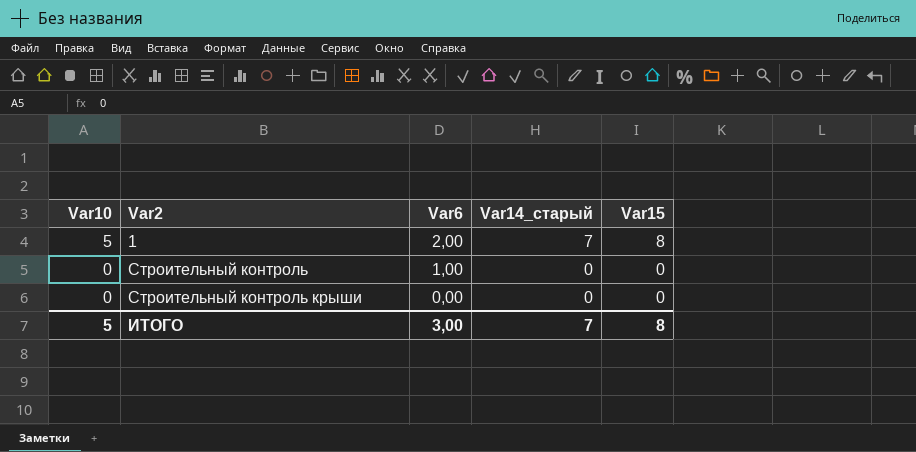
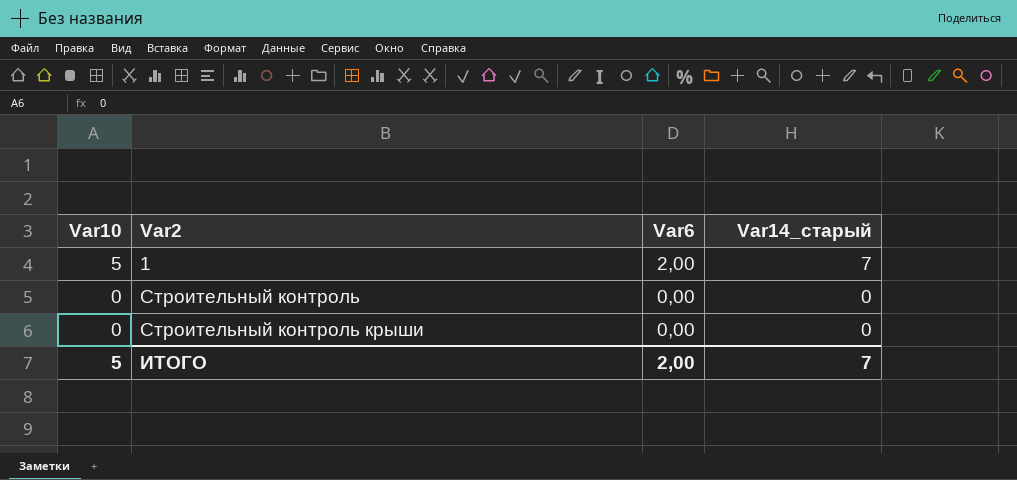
column Var15 | position: 5 -> none
Строительный контроль | Var6: 1,00 -> 0,00
ИТОГО | Var6: 3,00 -> 2,00

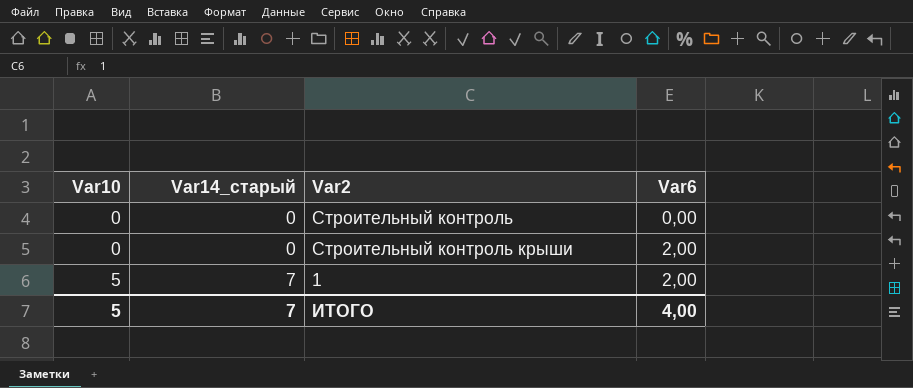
row order: Var10 descending -> Var10 ascending
column Var14_старый | position: 4 -> 2
Строительный контроль крыши | Var6: 0,00 -> 2,00
ИТОГО | Var6: 2,00 -> 4,00

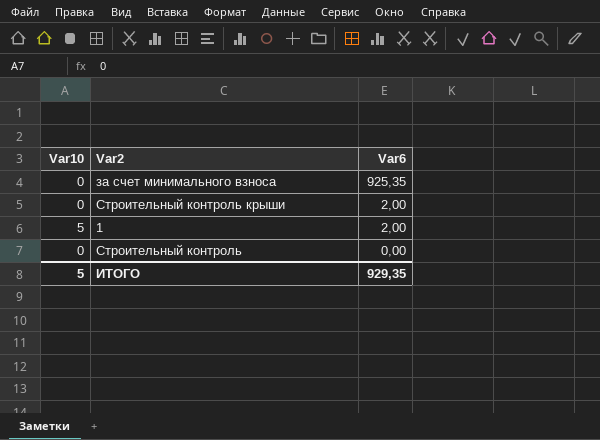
row order: Var10 ascending -> Var6 descending
column Var14_старый | position: 2 -> none
row за счет минимального взноса: none -> 0 | 925,35
ИТОГО | Var6: 4,00 -> 929,35

